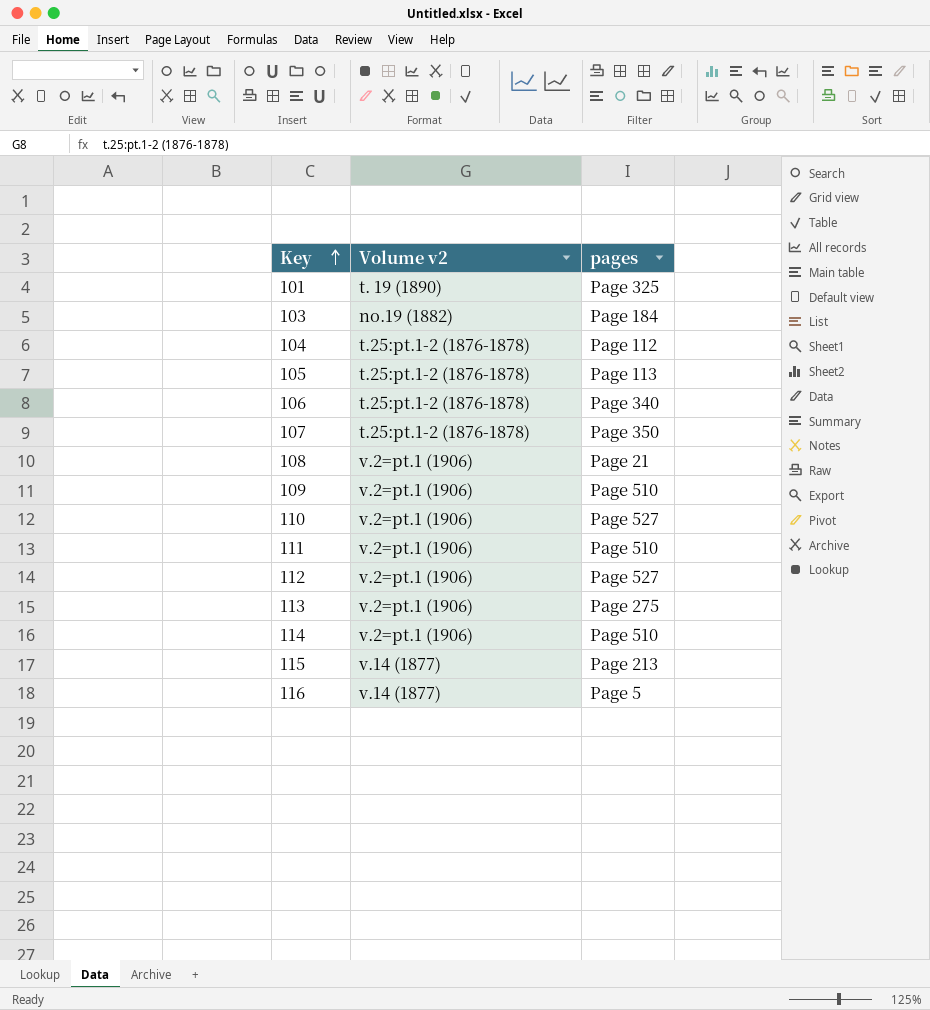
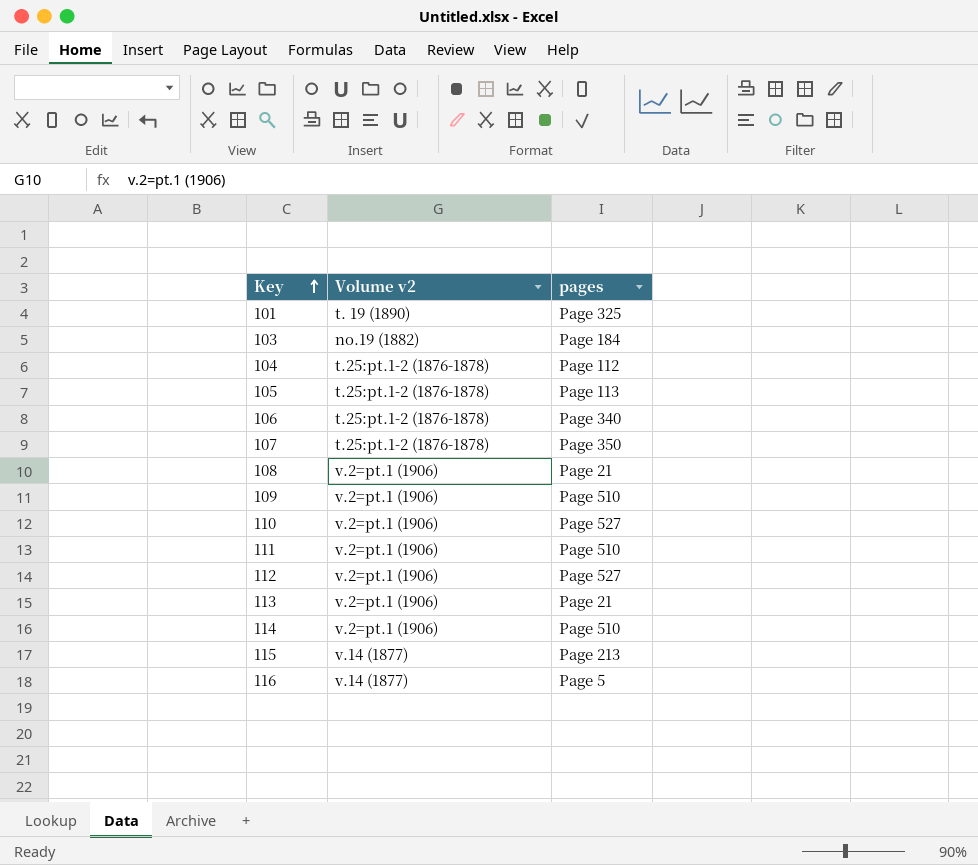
113 | pages: Page 275 -> Page 21

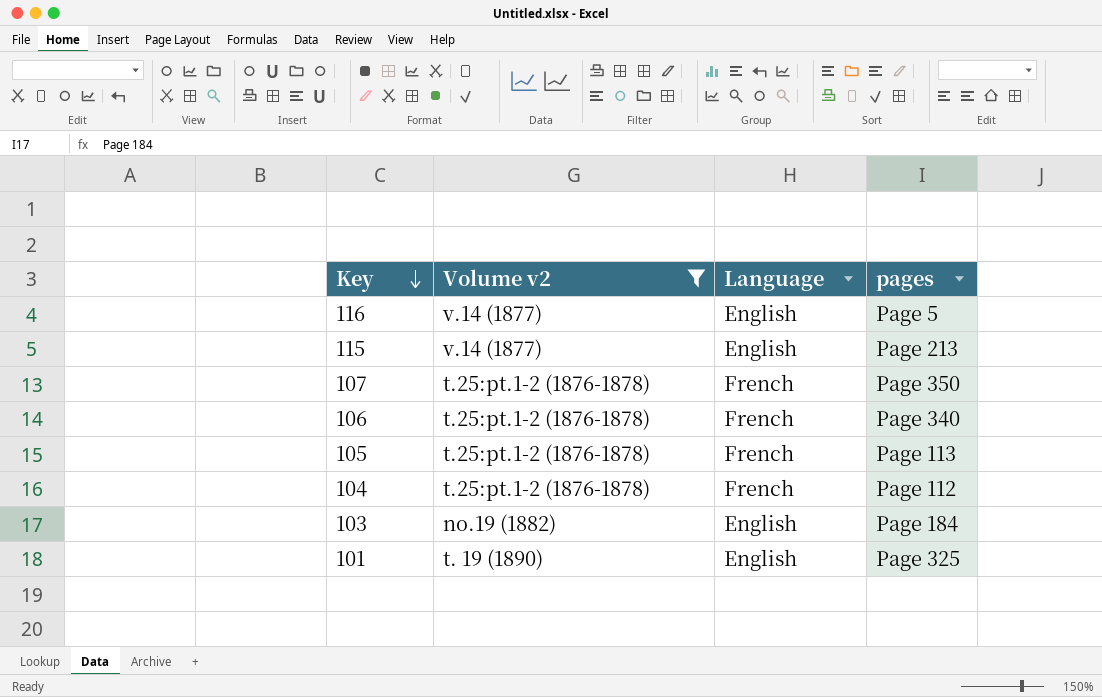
filter: none -> Volume v2 != v.2=pt.1 (1906)
row order: Key ascending -> Key descending
column Language | position: none -> 3

